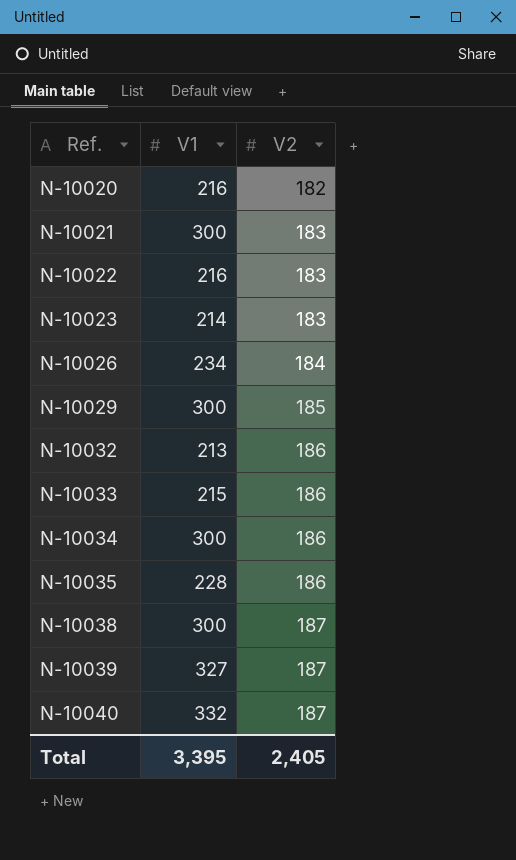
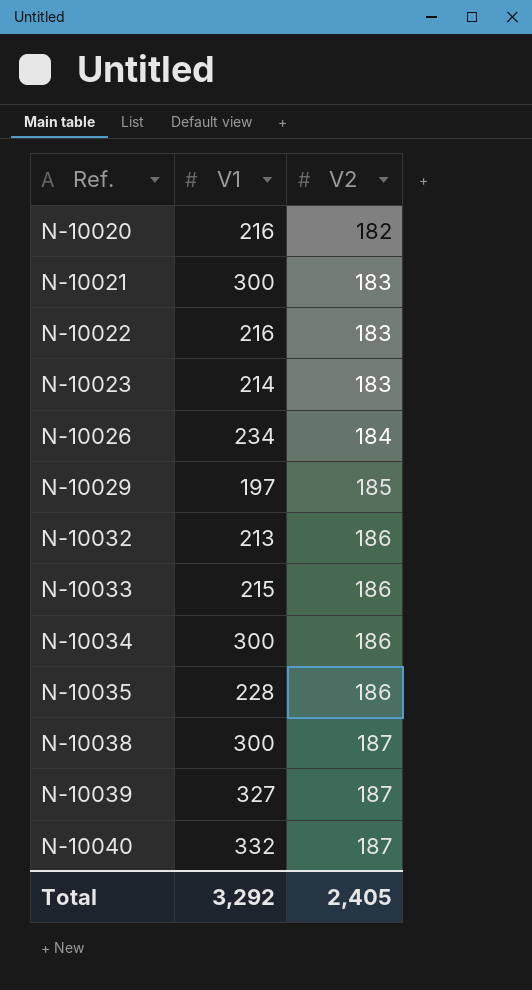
N-10029 | V1: 300 -> 197
Total | V1: 3,395 -> 3,292

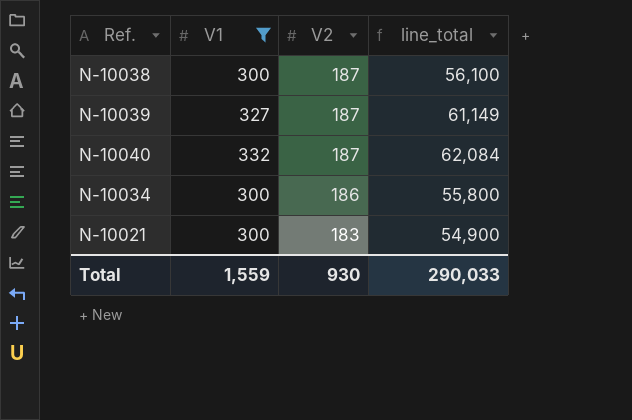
filter: none -> V1 >= 300
row order: Ref. ascending -> V2 descending
column line_total | formula: none -> [V1] * [V2]
Total | V1: 3,292 -> 1,559
Total | V2: 2,405 -> 930

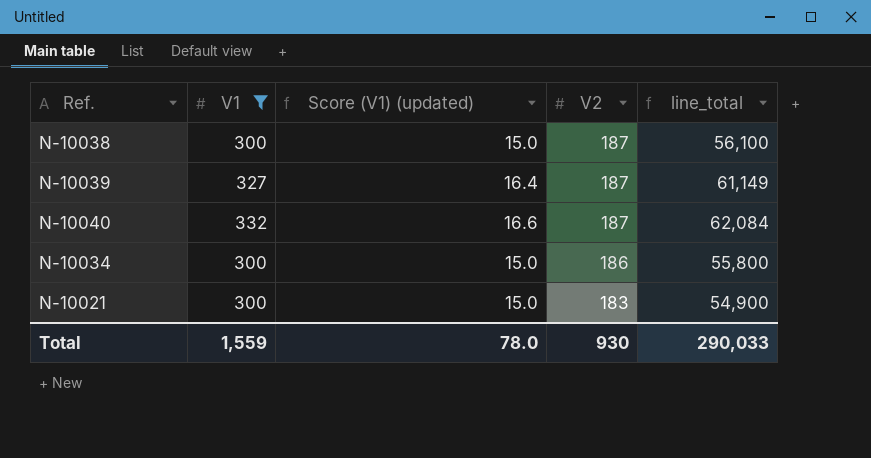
column Score (V1) (updated) | formula: none -> [V1] * 0.05

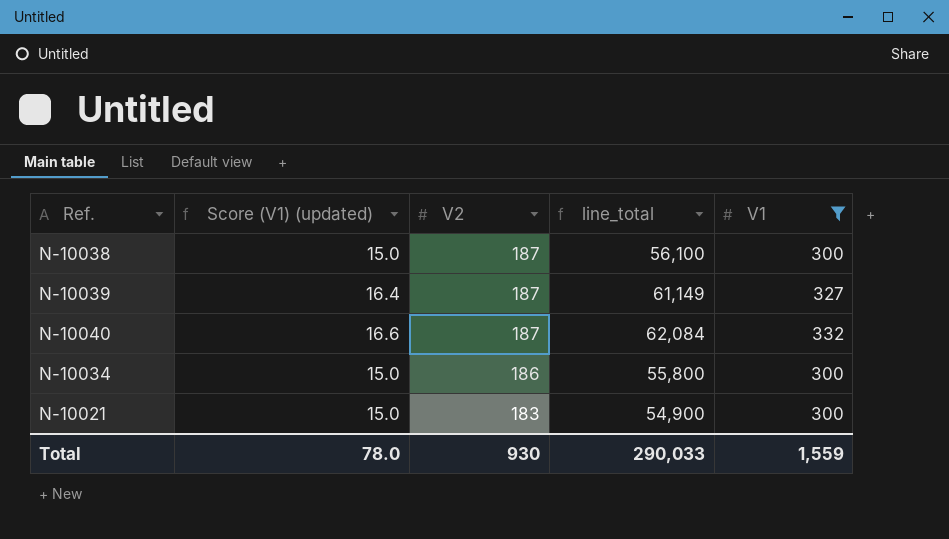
column V1 | position: 2 -> 5

